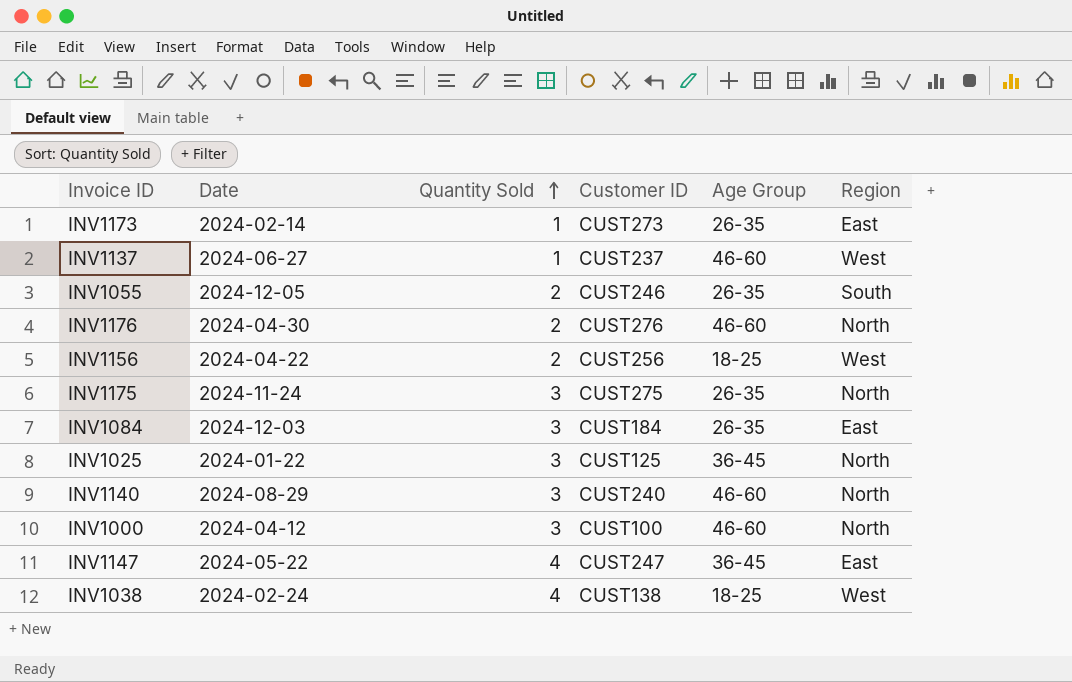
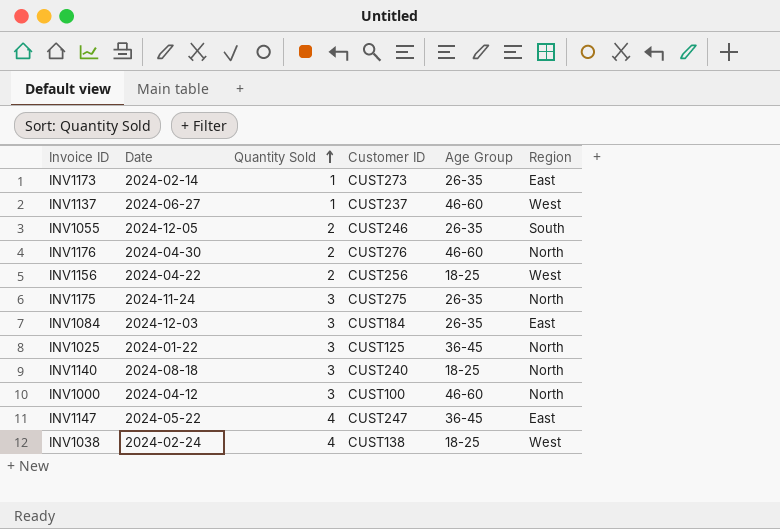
INV1140 | Date: 2024-08-29 -> 2024-08-18
INV1140 | Age Group: 46-60 -> 18-25

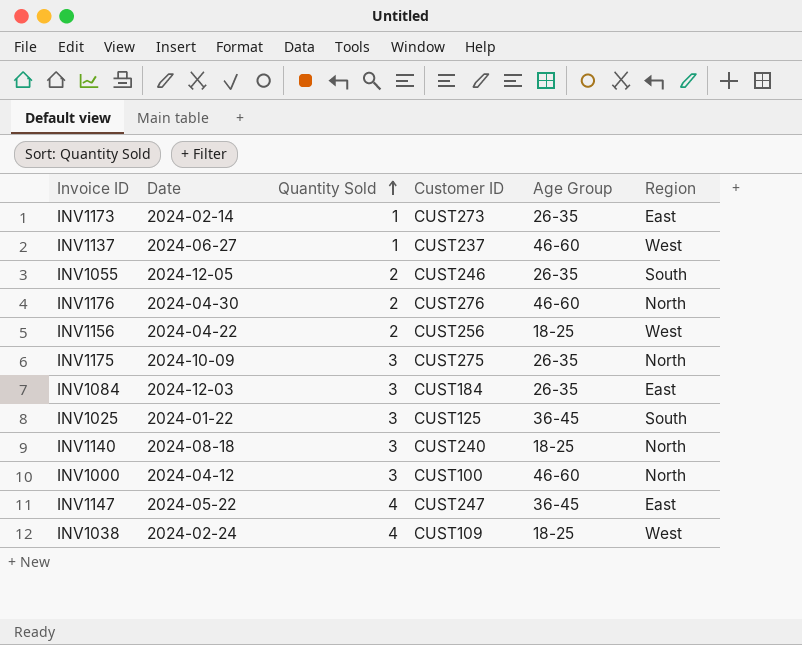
INV1175 | Date: 2024-11-24 -> 2024-10-09
INV1025 | Region: North -> South
INV1038 | Customer ID: CUST138 -> CUST109

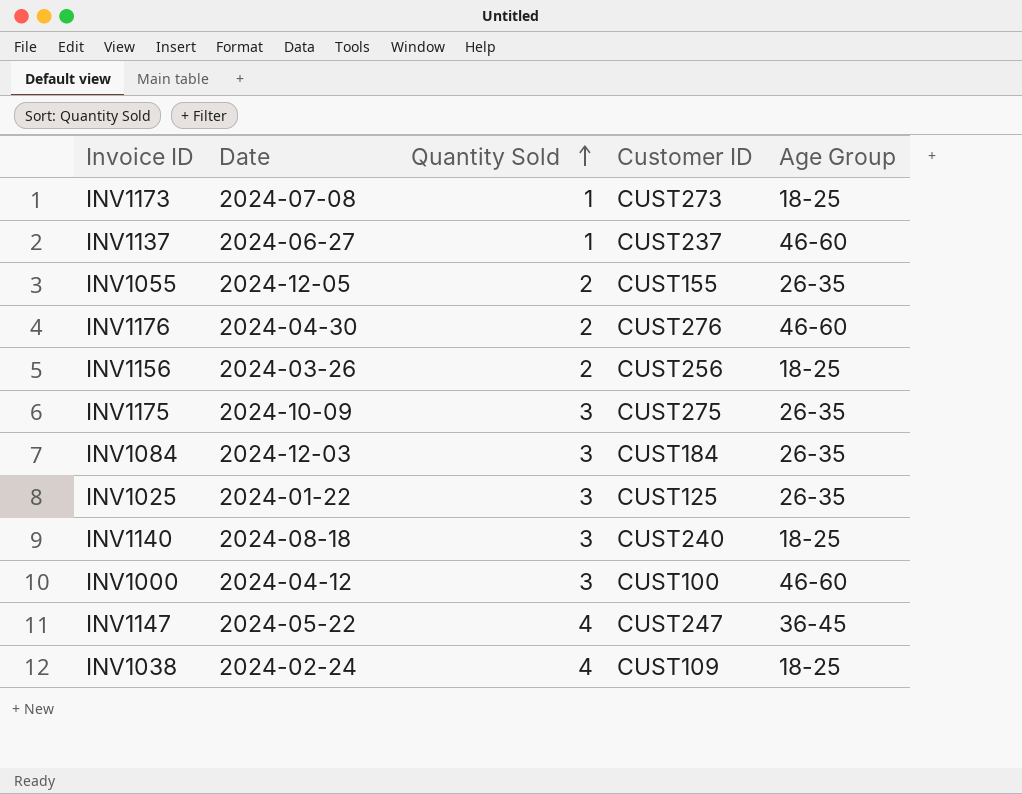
column Region | position: 6 -> none
INV1173 | Date: 2024-02-14 -> 2024-07-08
INV1173 | Age Group: 26-35 -> 18-25
INV1055 | Customer ID: CUST246 -> CUST155
INV1156 | Date: 2024-04-22 -> 2024-03-26
INV1025 | Age Group: 36-45 -> 26-35

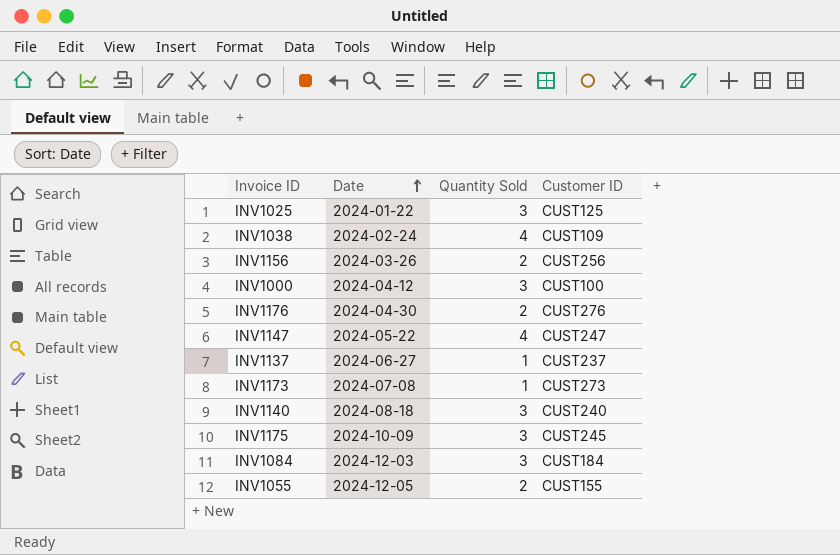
row order: Quantity Sold ascending -> Date ascending
column Age Group | position: 5 -> none
INV1175 | Customer ID: CUST275 -> CUST245

